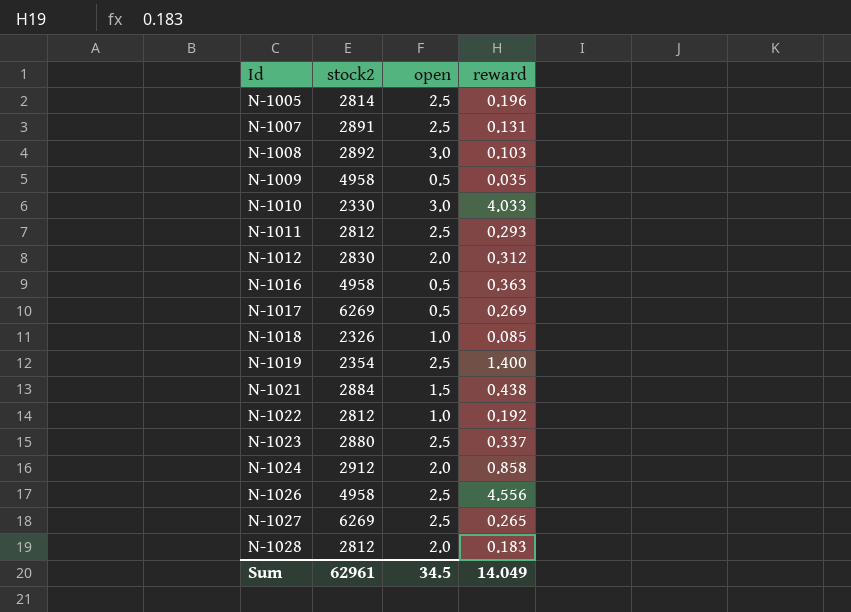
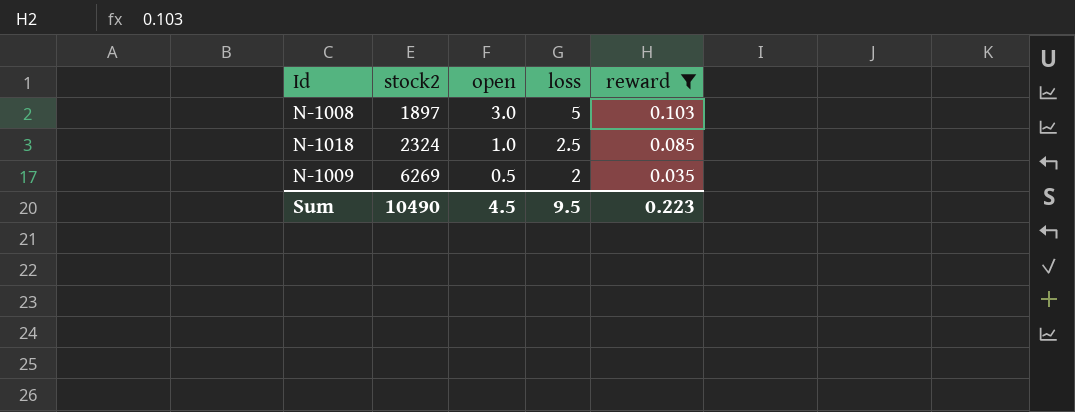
filter: none -> reward <= 0.103
row order: Id ascending -> stock2 ascending
column loss | position: none -> 4
N-1008 | stock2: 2892 -> 1897
N-1018 | stock2: 2326 -> 2324
N-1009 | stock2: 4958 -> 6269
Sum | stock2: 62961 -> 10490
Sum | open: 34.5 -> 4.5
Sum | reward: 14.049 -> 0.223

